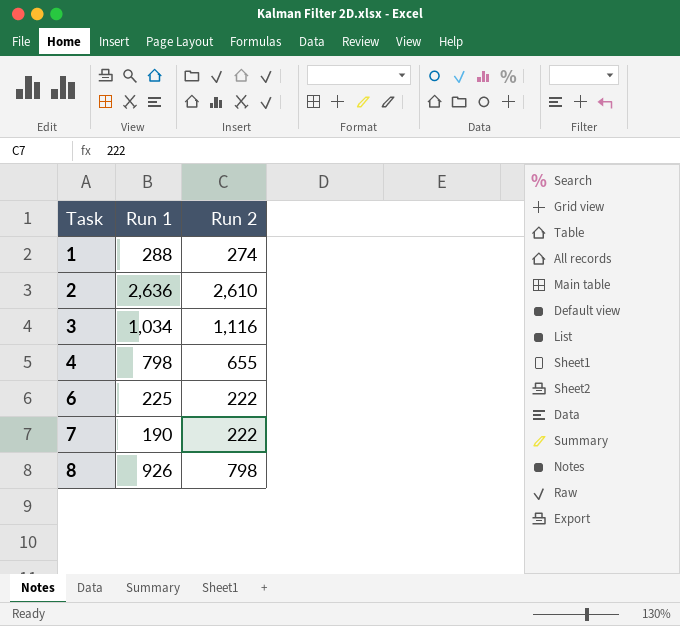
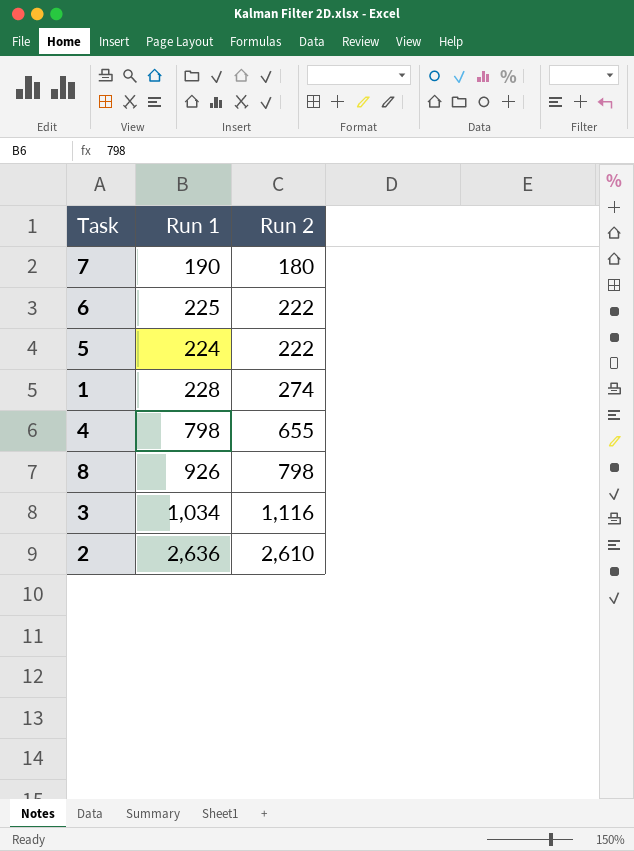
row order: Task ascending -> Run 2 ascending
7 | Run 2: 222 -> 180
row 5: none -> 224 | 222
1 | Run 1: 288 -> 228

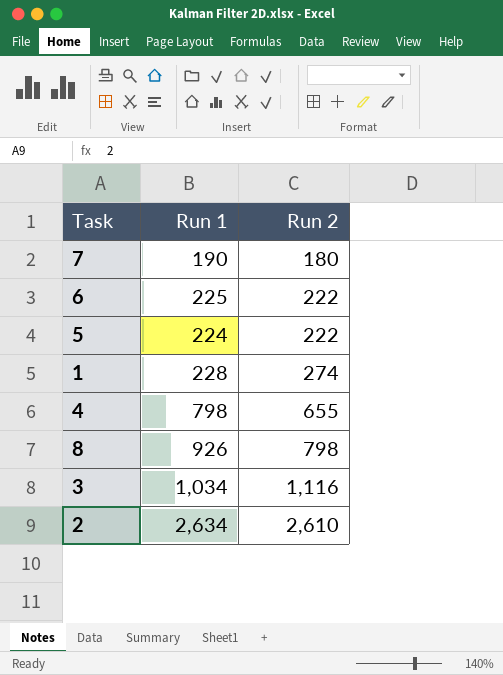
2 | Run 1: 2,636 -> 2,634

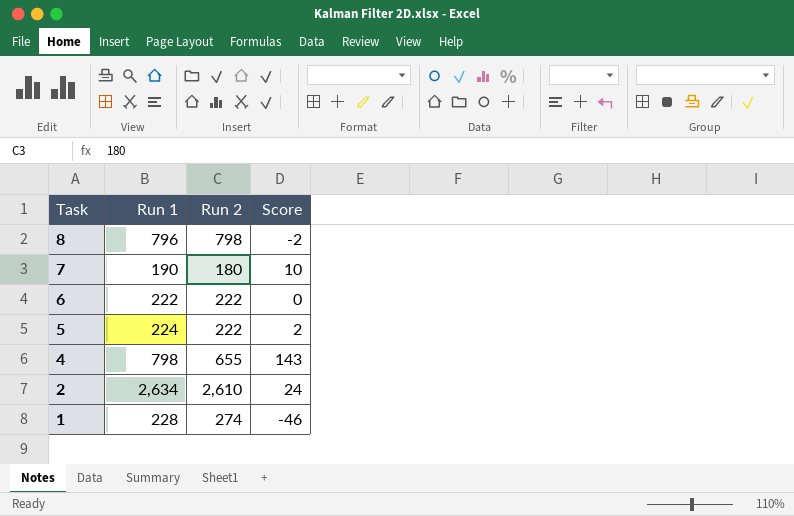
row order: Run 2 ascending -> Task descending
column Score | formula: none -> [Run 1] - [Run 2]
row 3: 1,034 | 1,116 -> none
8 | Run 1: 926 -> 796
6 | Run 1: 225 -> 222

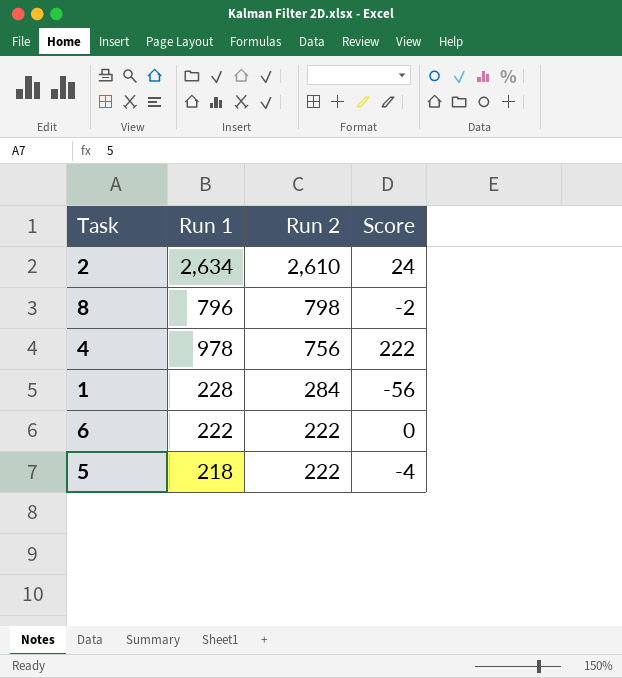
row order: Task descending -> Run 2 descending
row 7: 190 | 180 | 10 -> none
4 | Run 1: 798 -> 978
4 | Run 2: 655 -> 756
4 | Score: 143 -> 222
1 | Run 2: 274 -> 284
1 | Score: -46 -> -56
5 | Run 1: 224 -> 218
5 | Score: 2 -> -4

